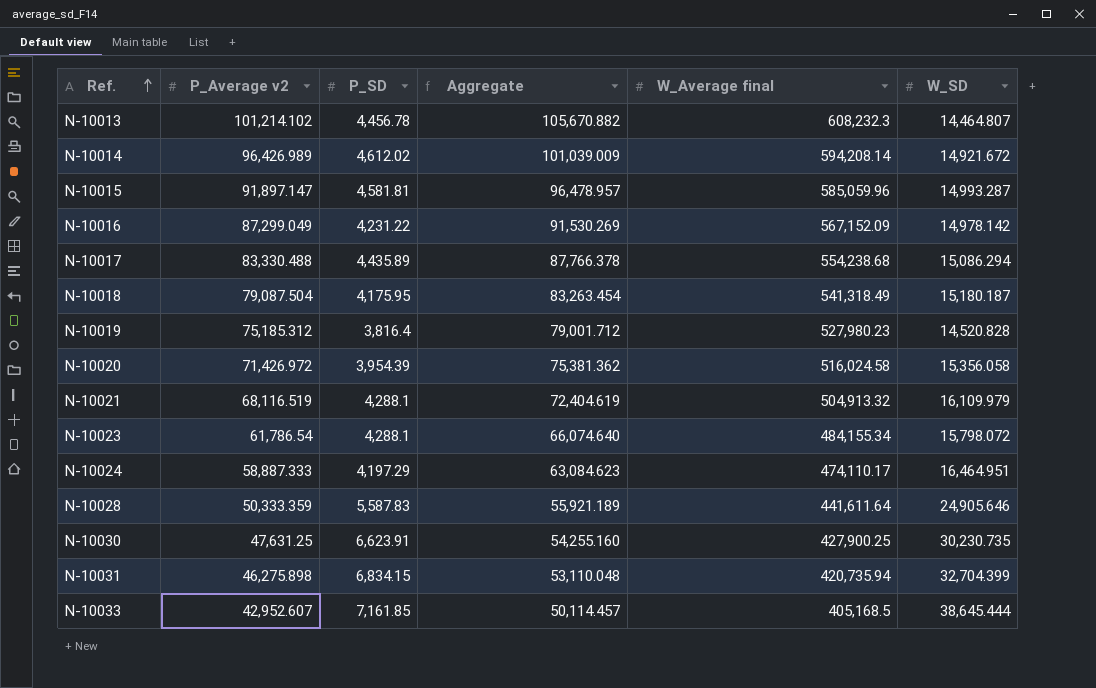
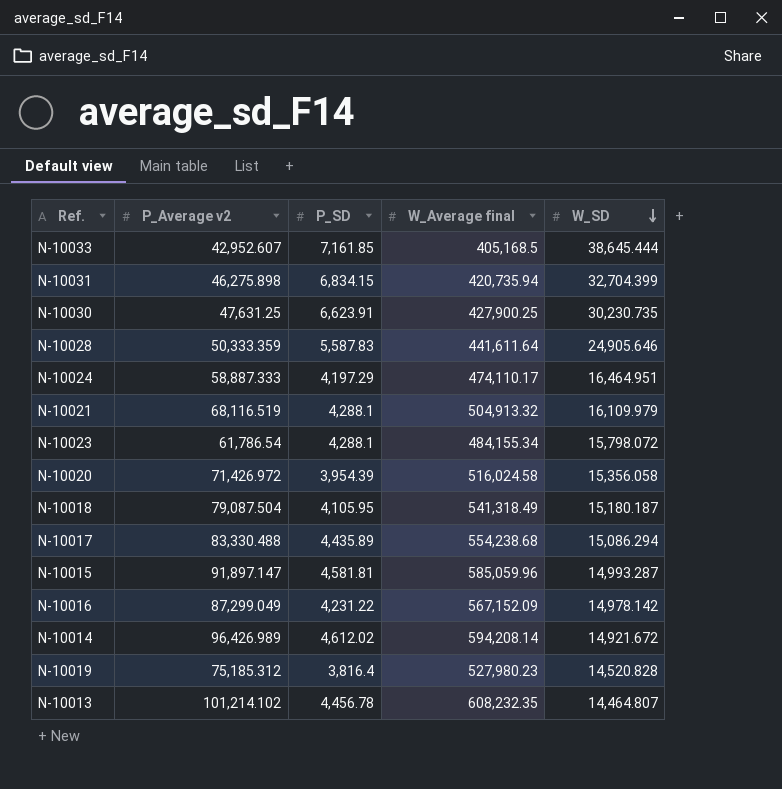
row order: Ref. ascending -> W_SD descending
column Aggregate | formula: [P_Average v2] + [P_SD] -> none
N-10018 | P_SD: 4,175.95 -> 4,105.95
N-10013 | W_Average final: 608,232.3 -> 608,232.35

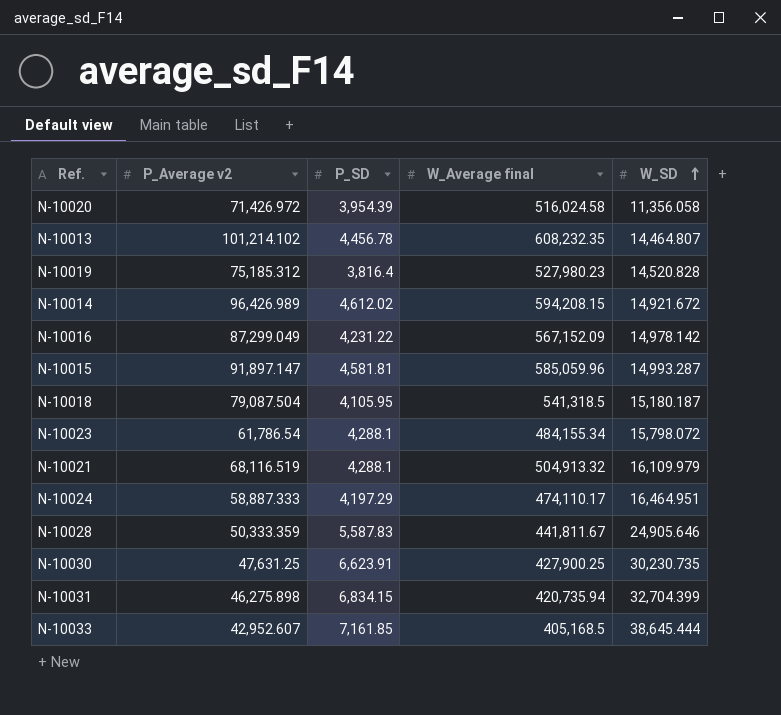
row order: W_SD descending -> W_SD ascending
row N-10017: 83,330.488 | 4,435.89 | 554,238.68 | 15,086.294 -> none
N-10020 | W_SD: 15,356.058 -> 11,356.058
N-10014 | W_Average final: 594,208.14 -> 594,208.15
N-10018 | W_Average final: 541,318.49 -> 541,318.5
N-10028 | W_Average final: 441,611.64 -> 441,811.67

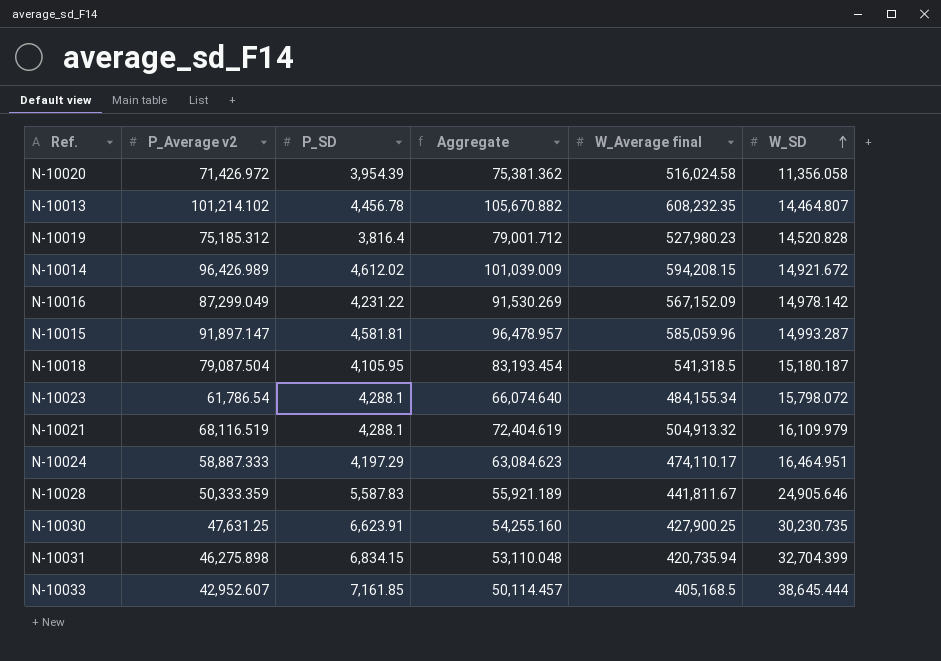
column Aggregate | formula: none -> [P_Average v2] + [P_SD]

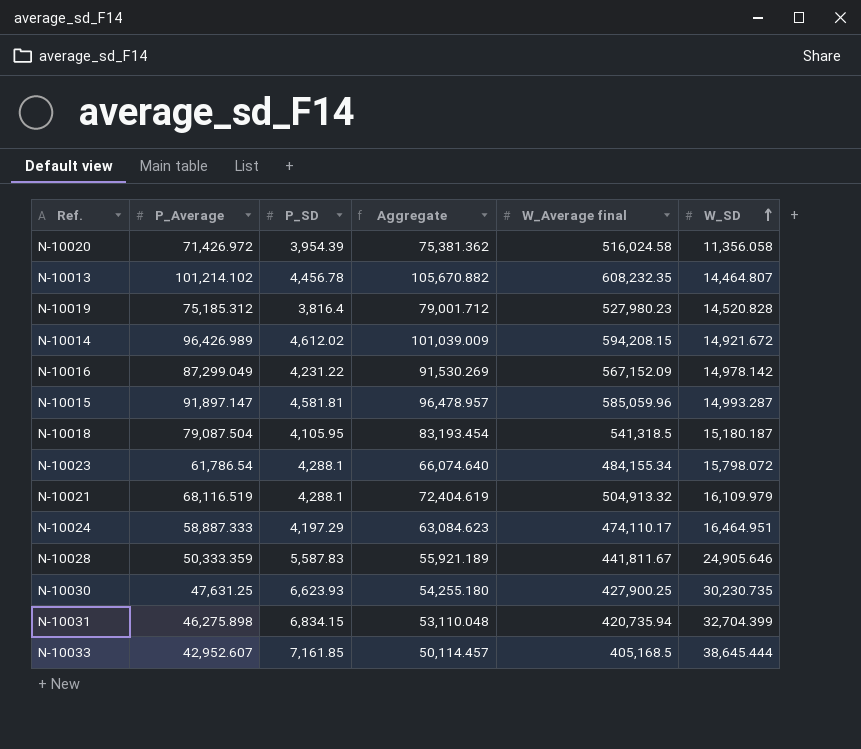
column name: P_Average v2 -> P_Average
N-10030 | P_SD: 6,623.91 -> 6,623.93
N-10030 | Aggregate: 54,255.160 -> 54,255.180

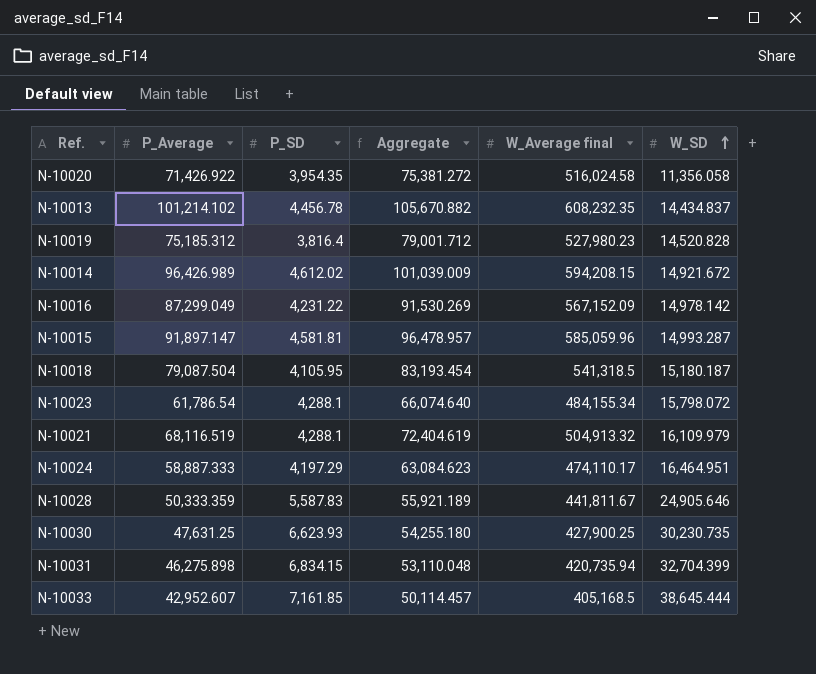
N-10020 | P_Average: 71,426.972 -> 71,426.922
N-10020 | P_SD: 3,954.39 -> 3,954.35
N-10020 | Aggregate: 75,381.362 -> 75,381.272
N-10013 | W_SD: 14,464.807 -> 14,434.837

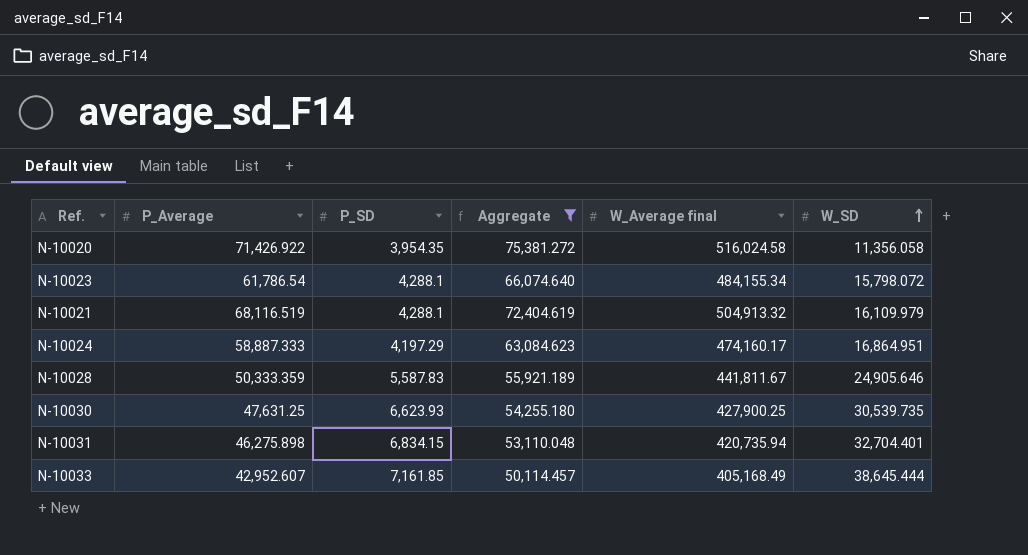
filter: none -> Aggregate <= 75,381.272
N-10024 | W_Average final: 474,110.17 -> 474,160.17
N-10024 | W_SD: 16,464.951 -> 16,864.951
N-10030 | W_SD: 30,230.735 -> 30,539.735
N-10031 | W_SD: 32,704.399 -> 32,704.401
N-10033 | W_Average final: 405,168.5 -> 405,168.49

